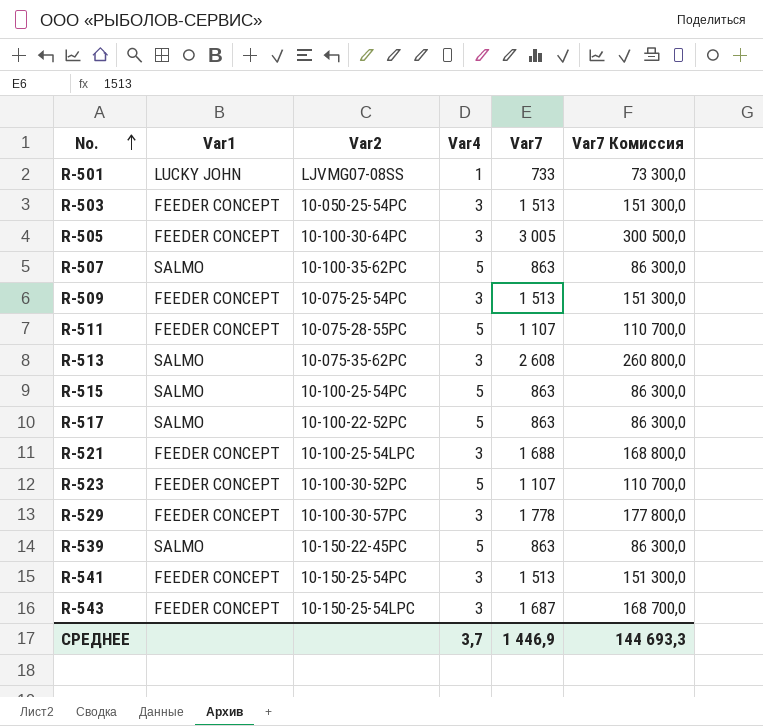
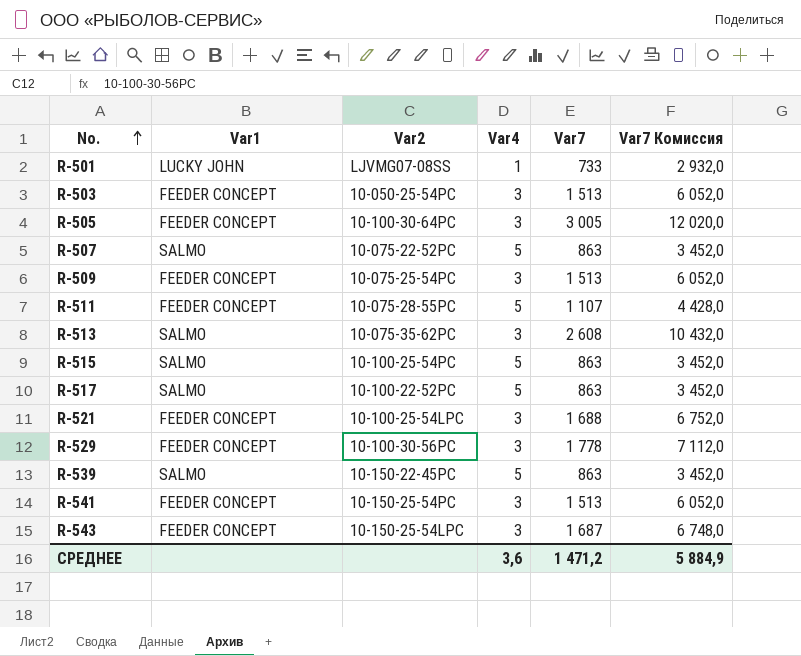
column Var7 Комиссия | formula: [Var7] * 100 -> [Var7] * 4
row R-523: FEEDER CONCEPT | 10-100-30-52PC | 5 | 1 107 | 110 700,0 -> none
R-507 | Var2: 10-100-35-62PC -> 10-075-22-52PC
R-529 | Var2: 10-100-30-57PC -> 10-100-30-56PC
СРЕДНЕЕ | Var4: 3,7 -> 3,6
СРЕДНЕЕ | Var7: 1 446,9 -> 1 471,2
СРЕДНЕЕ | Var7 Комиссия: 144 693,3 -> 5 884,9

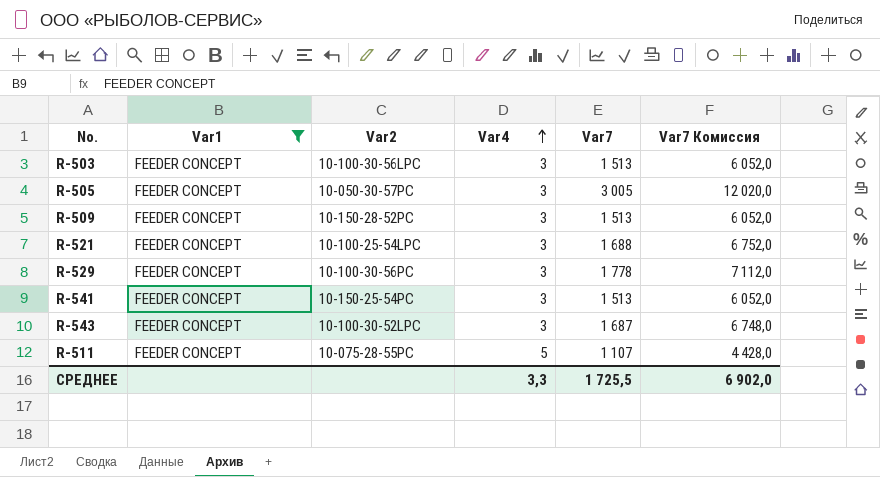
filter: none -> Var1 = FEEDER CONCEPT
row order: No. ascending -> Var4 ascending
R-503 | Var2: 10-050-25-54PC -> 10-100-30-56LPC
R-505 | Var2: 10-100-30-64PC -> 10-050-30-57PC
R-509 | Var2: 10-075-25-54PC -> 10-150-28-52PC
R-543 | Var2: 10-150-25-54LPC -> 10-100-30-52LPC
СРЕДНЕЕ | Var4: 3,6 -> 3,3
СРЕДНЕЕ | Var7: 1 471,2 -> 1 725,5
СРЕДНЕЕ | Var7 Комиссия: 5 884,9 -> 6 902,0

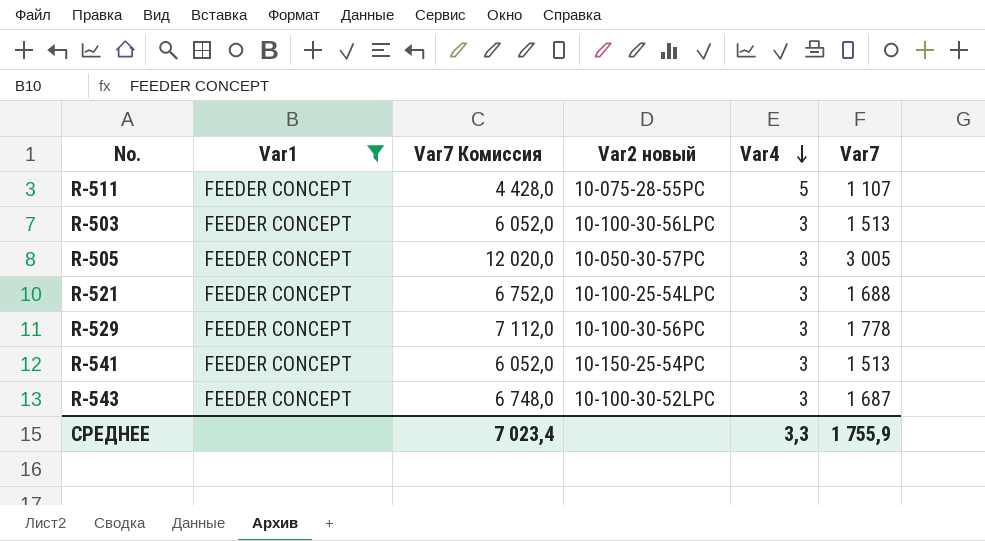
row order: Var4 ascending -> Var4 descending
column Var7 Комиссия | position: 6 -> 3
column name: Var2 -> Var2 новый
row R-509: FEEDER CONCEPT | 10-150-28-52PC | 3 | 1 513 | 6 052,0 -> none
СРЕДНЕЕ | Var7 Комиссия: 6 902,0 -> 7 023,4
СРЕДНЕЕ | Var7: 1 725,5 -> 1 755,9

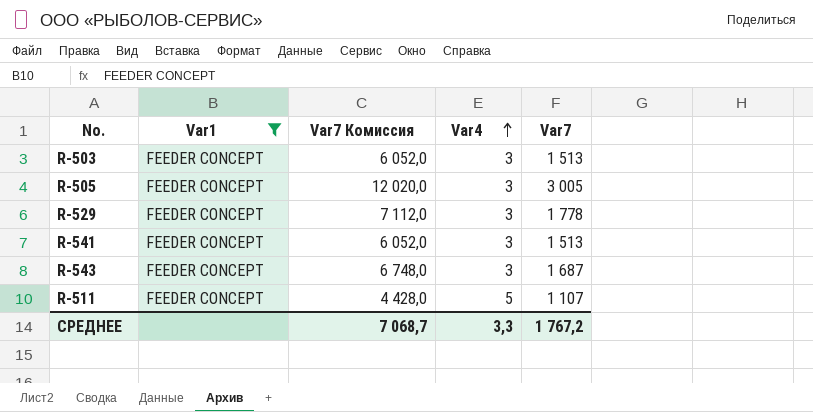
row order: Var4 descending -> Var4 ascending
column Var2 новый | position: 4 -> none
row R-521: FEEDER CONCEPT | 6 752,0 | 10-100-25-54LPC | 3 | 1 688 -> none
СРЕДНЕЕ | Var7 Комиссия: 7 023,4 -> 7 068,7
СРЕДНЕЕ | Var7: 1 755,9 -> 1 767,2

